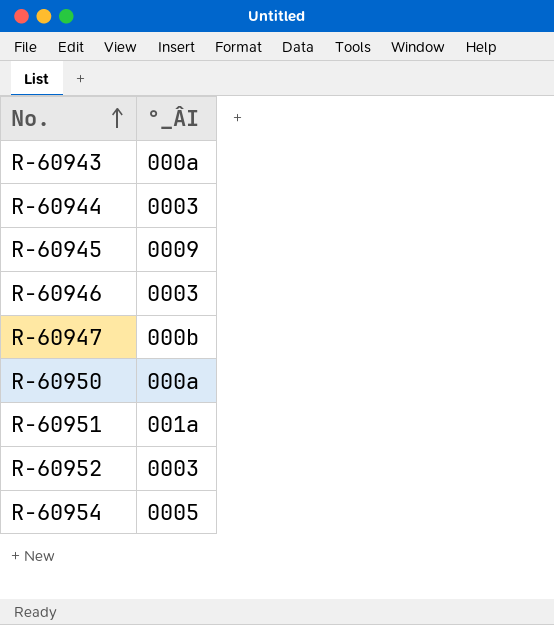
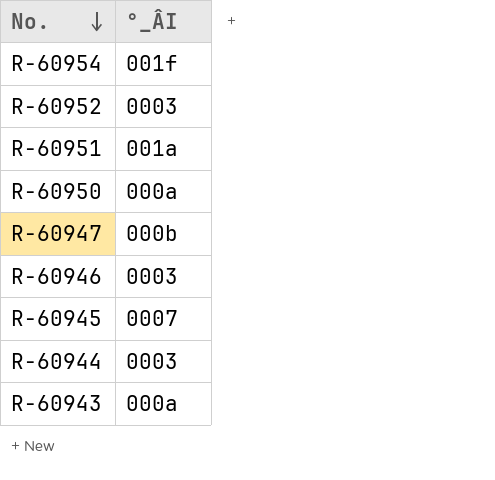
row order: No. ascending -> No. descending
R-60954 | °_ÂI: 0005 -> 001f
R-60945 | °_ÂI: 0009 -> 0007

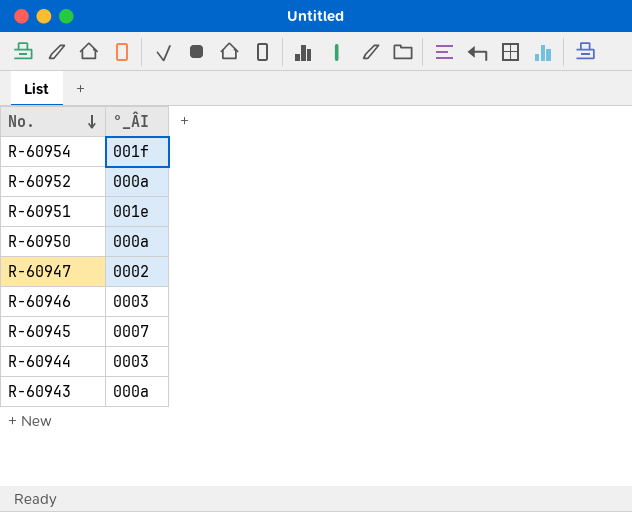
R-60952 | °_ÂI: 0003 -> 000a
R-60951 | °_ÂI: 001a -> 001e
R-60947 | °_ÂI: 000b -> 0002

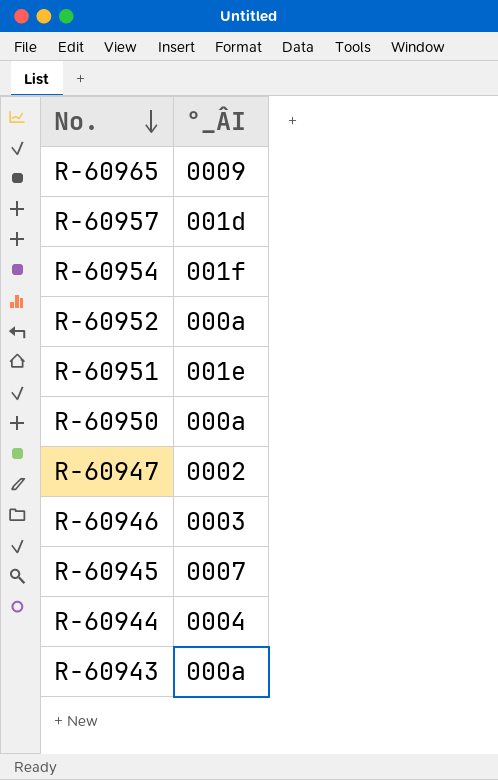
row R-60965: none -> 0009
row R-60957: none -> 001d
R-60944 | °_ÂI: 0003 -> 0004

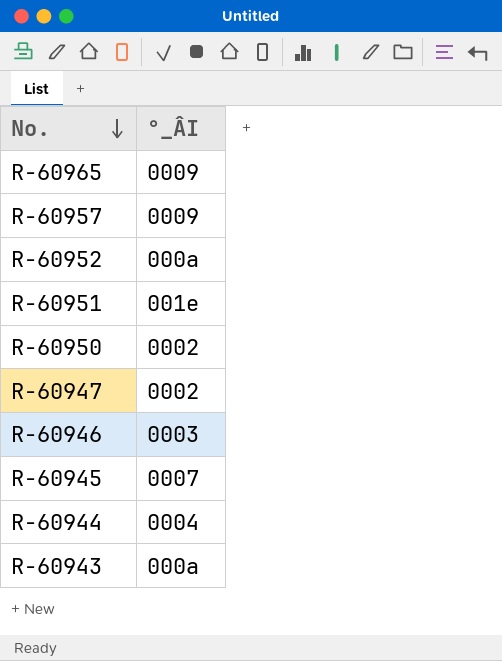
row R-60954: 001f -> none
R-60957 | °_ÂI: 001d -> 0009
R-60950 | °_ÂI: 000a -> 0002

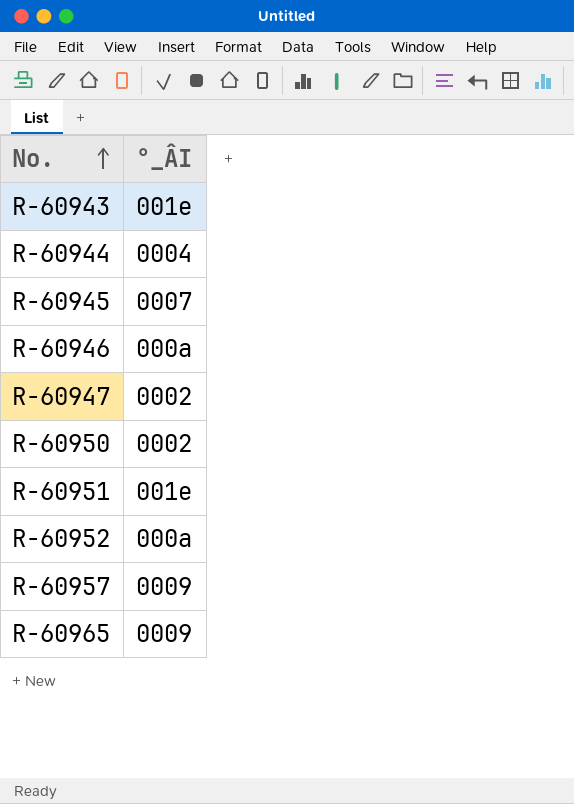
row order: No. descending -> No. ascending
R-60943 | °_ÂI: 000a -> 001e
R-60946 | °_ÂI: 0003 -> 000a

